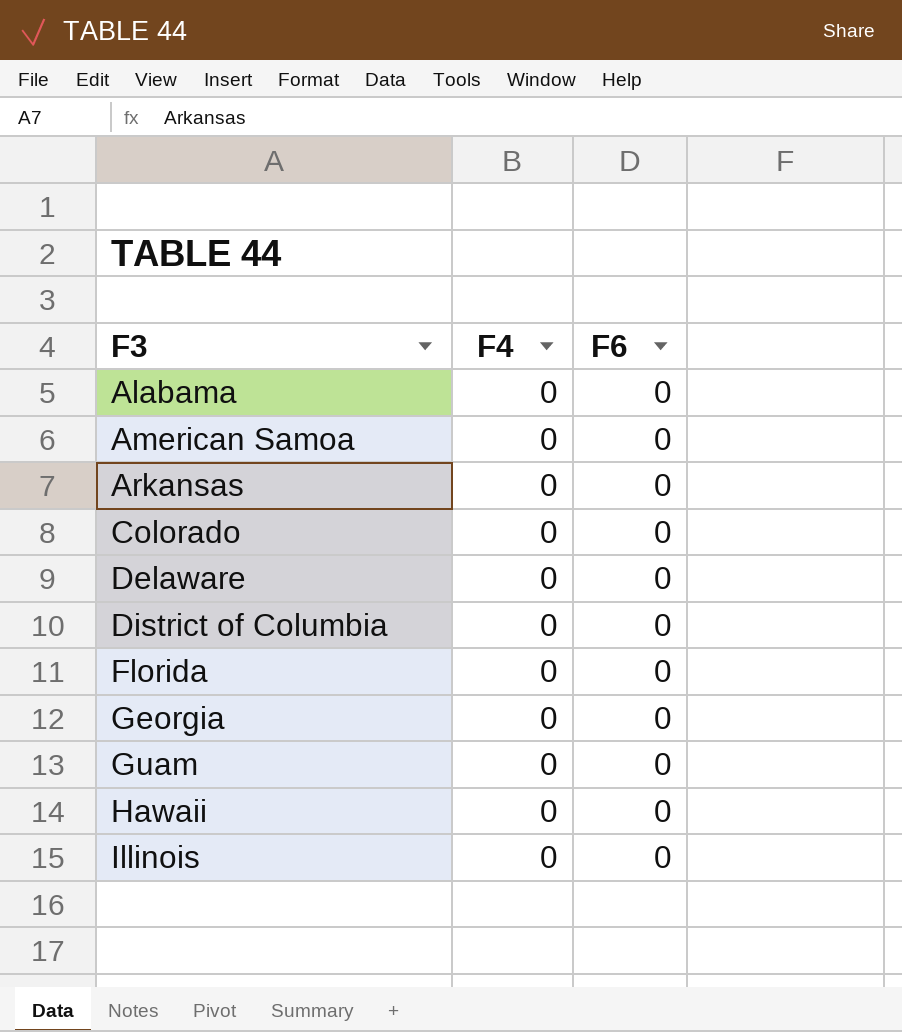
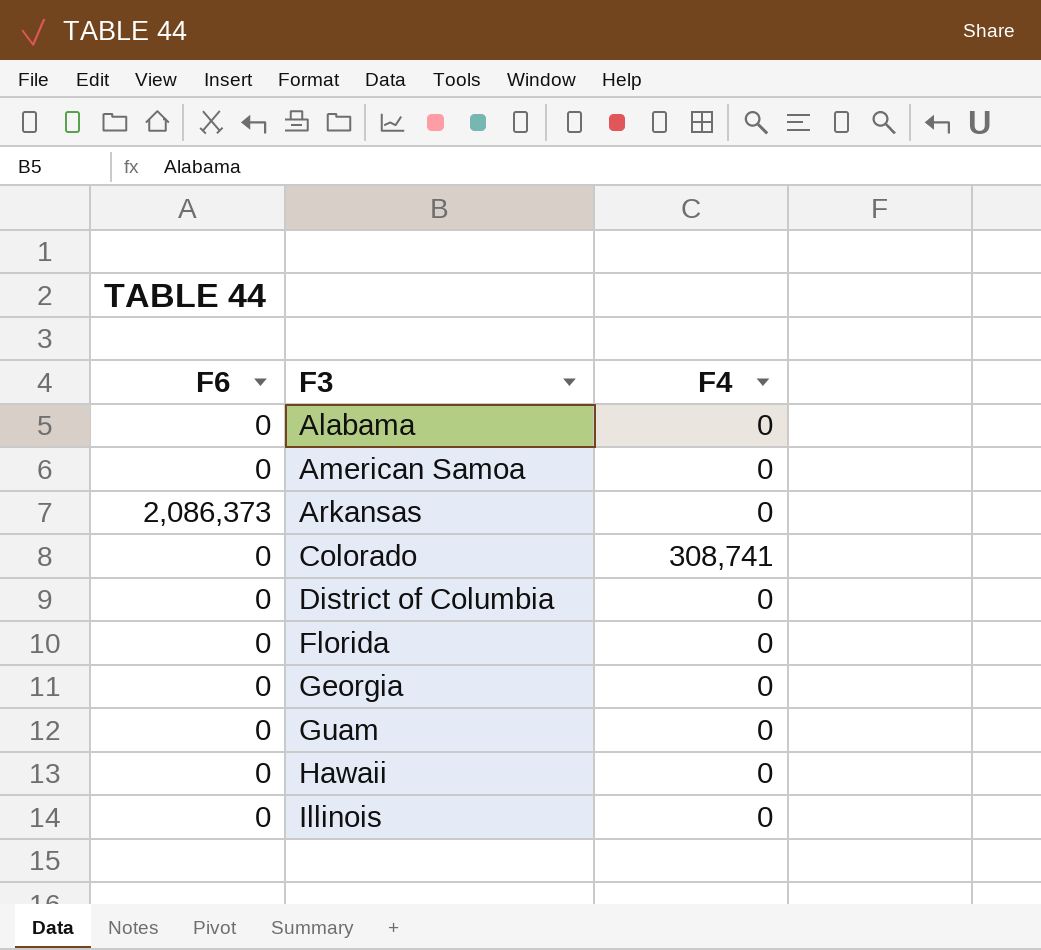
column F6 | position: 3 -> 1
row Delaware: 0 | 0 -> none
Arkansas | F6: 0 -> 2,086,373
Colorado | F4: 0 -> 308,741

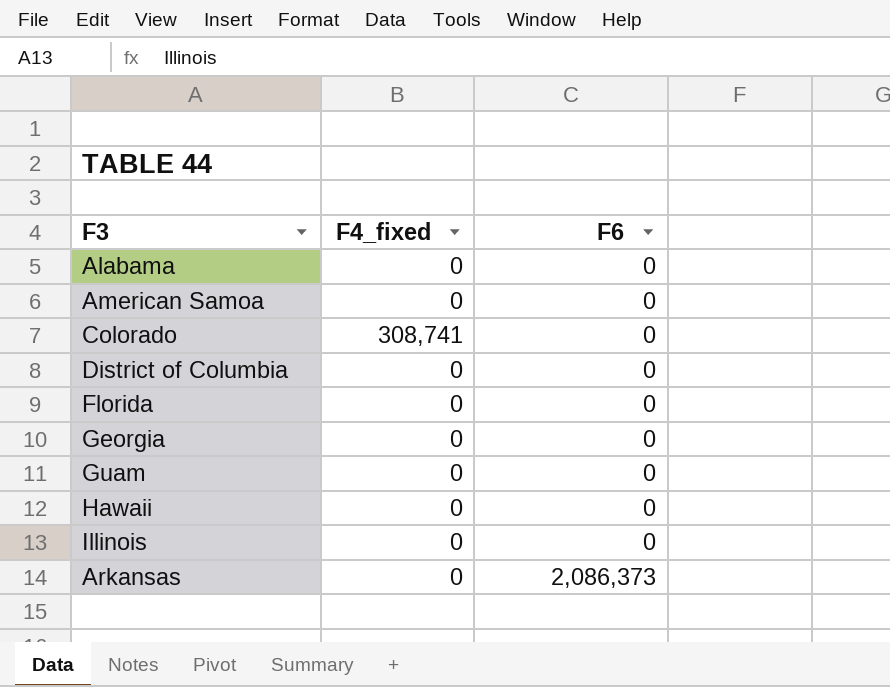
row order: F3 ascending -> F6 ascending
column name: F4 -> F4_fixed
column F6 | position: 1 -> 3

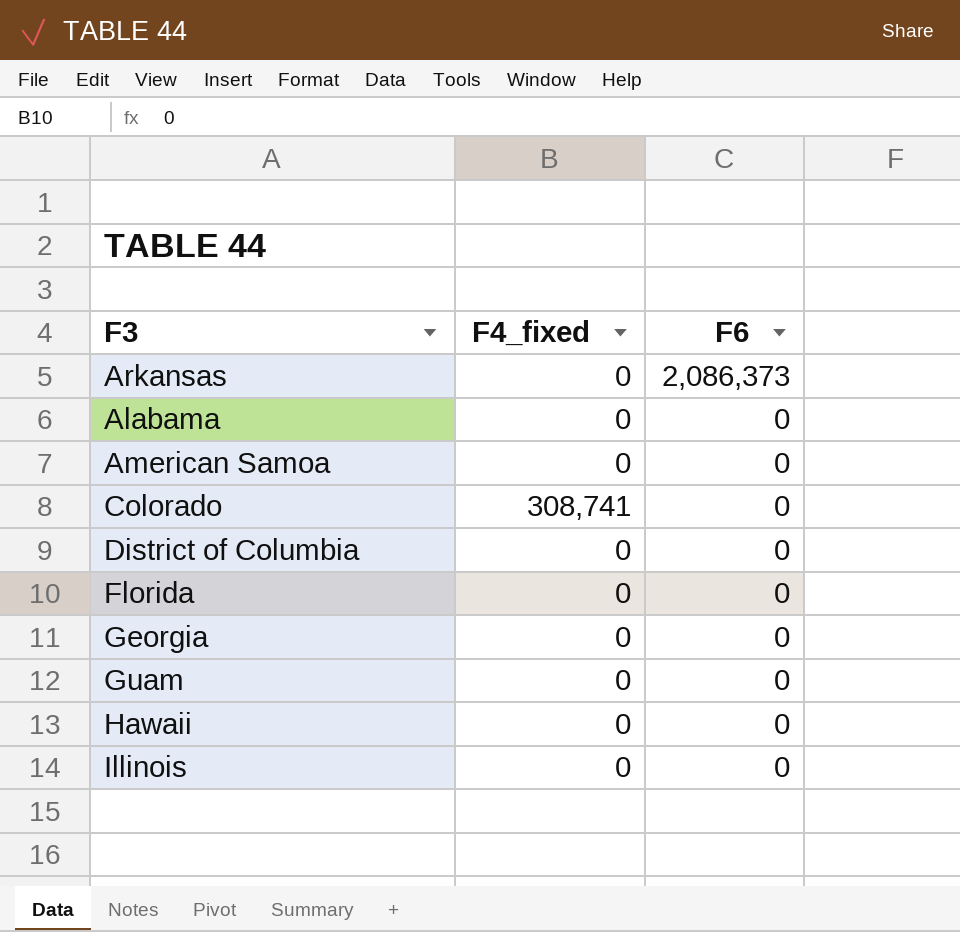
row order: F6 ascending -> F6 descending

